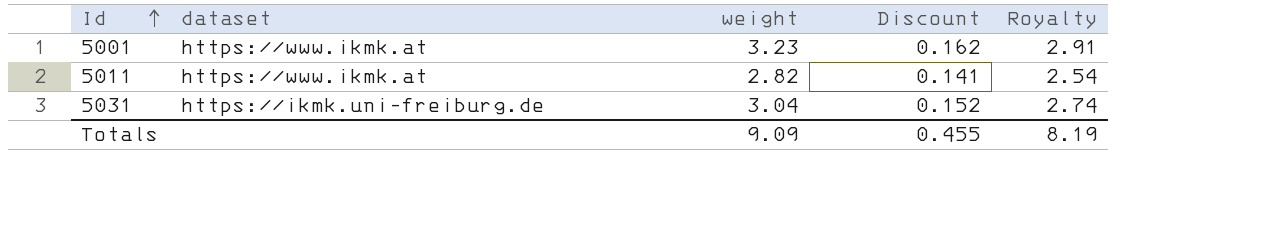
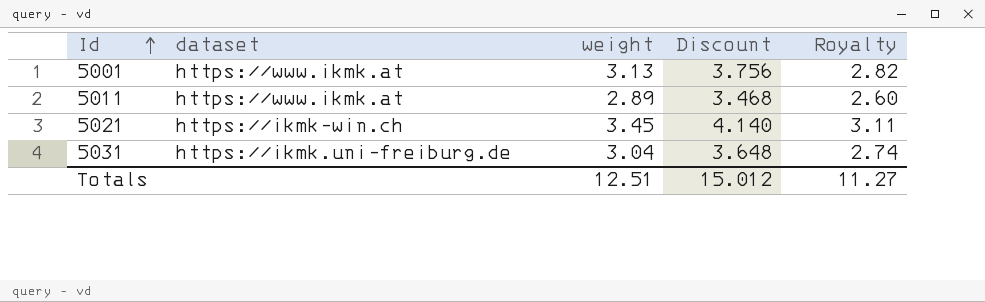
column Discount | formula: [weight] * 0.05 -> [weight] * 1.2
5001 | weight: 3.23 -> 3.13
5001 | Royalty: 2.91 -> 2.82
5011 | weight: 2.82 -> 2.89
5011 | Royalty: 2.54 -> 2.60
row 5021: none -> https://ikmk-win.ch | 3.45 | 4.140 | 3.11
Totals | weight: 9.09 -> 12.51
Totals | Discount: 0.455 -> 15.012
Totals | Royalty: 8.19 -> 11.27

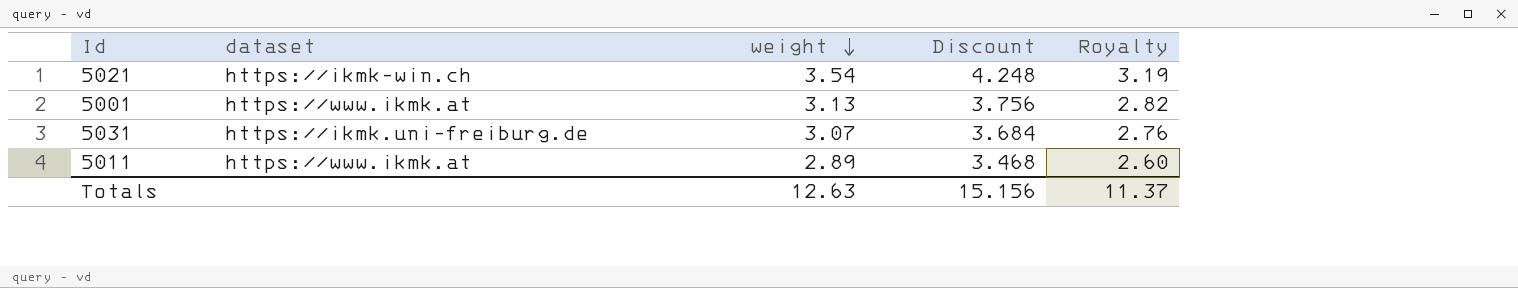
row order: Id ascending -> weight descending
5021 | weight: 3.45 -> 3.54
5021 | Discount: 4.140 -> 4.248
5021 | Royalty: 3.11 -> 3.19
5031 | weight: 3.04 -> 3.07
5031 | Discount: 3.648 -> 3.684
5031 | Royalty: 2.74 -> 2.76
Totals | weight: 12.51 -> 12.63
Totals | Discount: 15.012 -> 15.156
Totals | Royalty: 11.27 -> 11.37

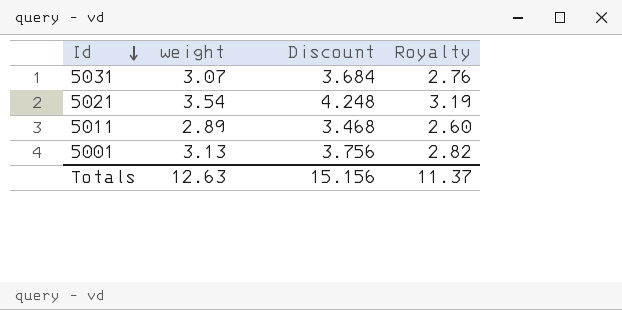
row order: weight descending -> Id descending
column dataset | position: 2 -> none

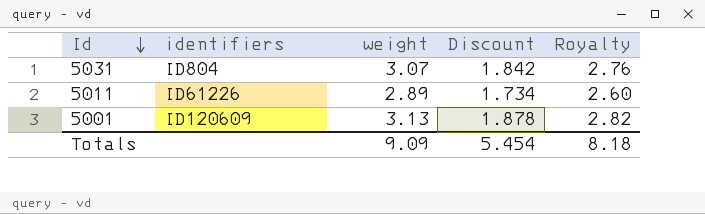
column identifiers | position: none -> 2
column Discount | formula: [weight] * 1.2 -> [weight] * 0.6
row 5021: 3.54 | 4.248 | 3.19 -> none
Totals | weight: 12.63 -> 9.09
Totals | Discount: 15.156 -> 5.454
Totals | Royalty: 11.37 -> 8.18

